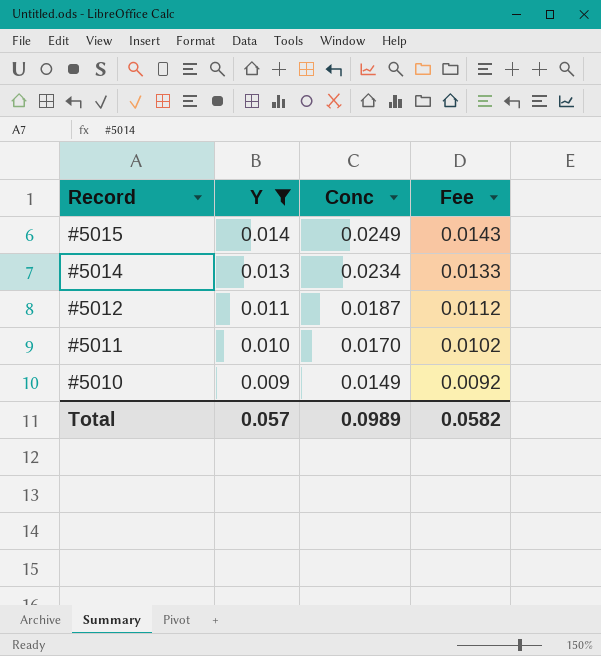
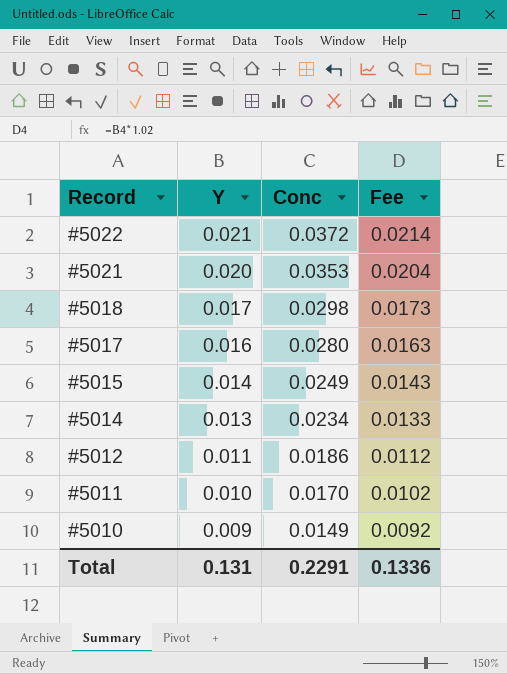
filter: Y <= 0.014 -> none
#5012 | Conc: 0.0187 -> 0.0186
Total | Y: 0.057 -> 0.131
Total | Conc: 0.0989 -> 0.2291
Total | Fee: 0.0582 -> 0.1336

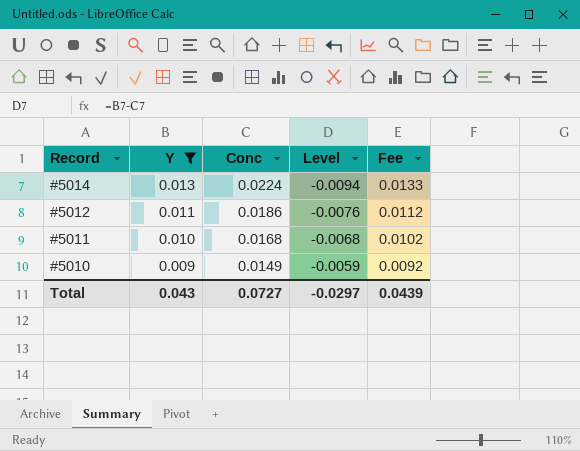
filter: none -> Y <= 0.013
column Level | formula: none -> [Y] - [Conc]
#5014 | Conc: 0.0234 -> 0.0224
#5011 | Conc: 0.0170 -> 0.0168
Total | Y: 0.131 -> 0.043
Total | Conc: 0.2291 -> 0.0727
Total | Fee: 0.1336 -> 0.0439

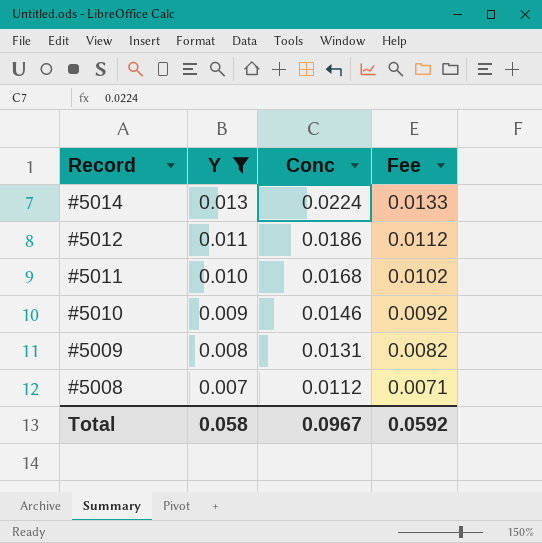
column Level | formula: [Y] - [Conc] -> none
#5010 | Conc: 0.0149 -> 0.0146
row #5009: none -> 0.008 | 0.0131 | 0.0082
row #5008: none -> 0.007 | 0.0112 | 0.0071
Total | Y: 0.043 -> 0.058
Total | Conc: 0.0727 -> 0.0967
Total | Fee: 0.0439 -> 0.0592

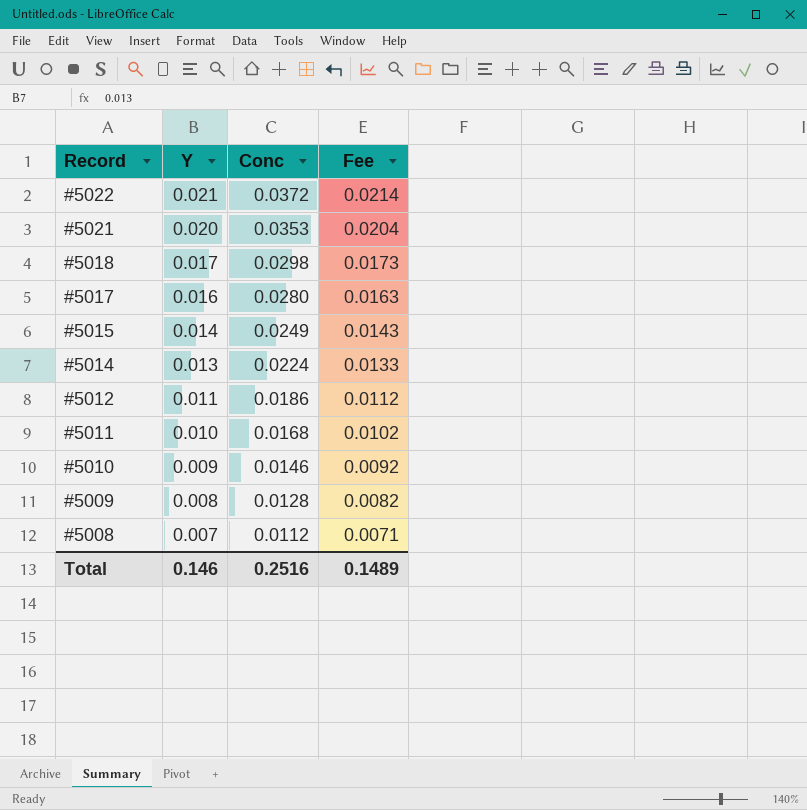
filter: Y <= 0.013 -> none
#5009 | Conc: 0.0131 -> 0.0128
Total | Y: 0.058 -> 0.146
Total | Conc: 0.0967 -> 0.2516
Total | Fee: 0.0592 -> 0.1489

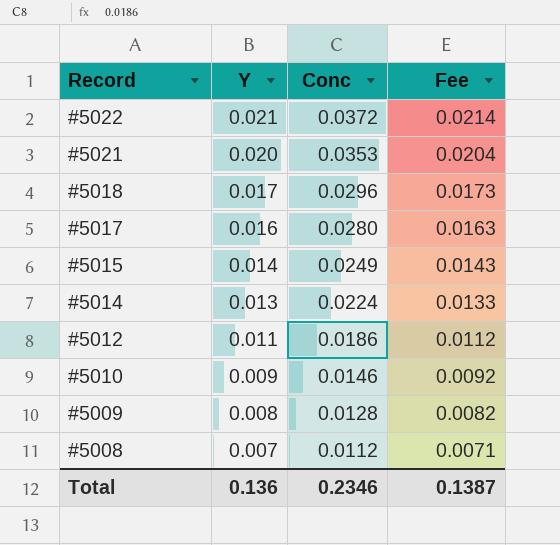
row #5011: 0.010 | 0.0168 | 0.0102 -> none
#5018 | Conc: 0.0298 -> 0.0296
Total | Y: 0.146 -> 0.136
Total | Conc: 0.2516 -> 0.2346
Total | Fee: 0.1489 -> 0.1387

